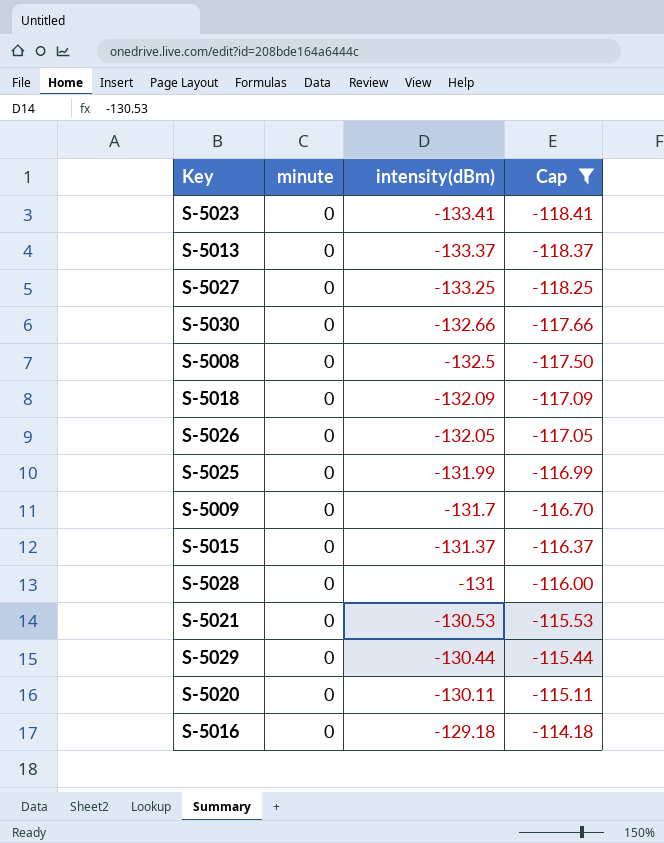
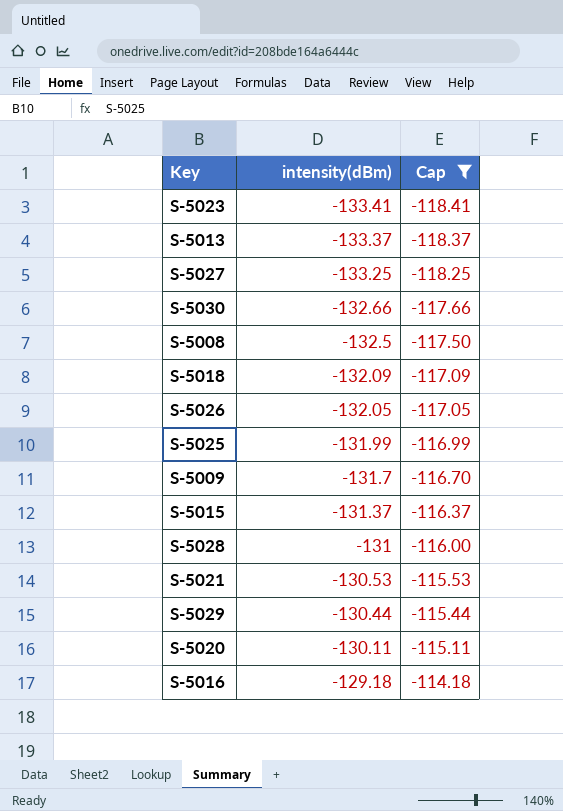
column minute | position: 2 -> none

